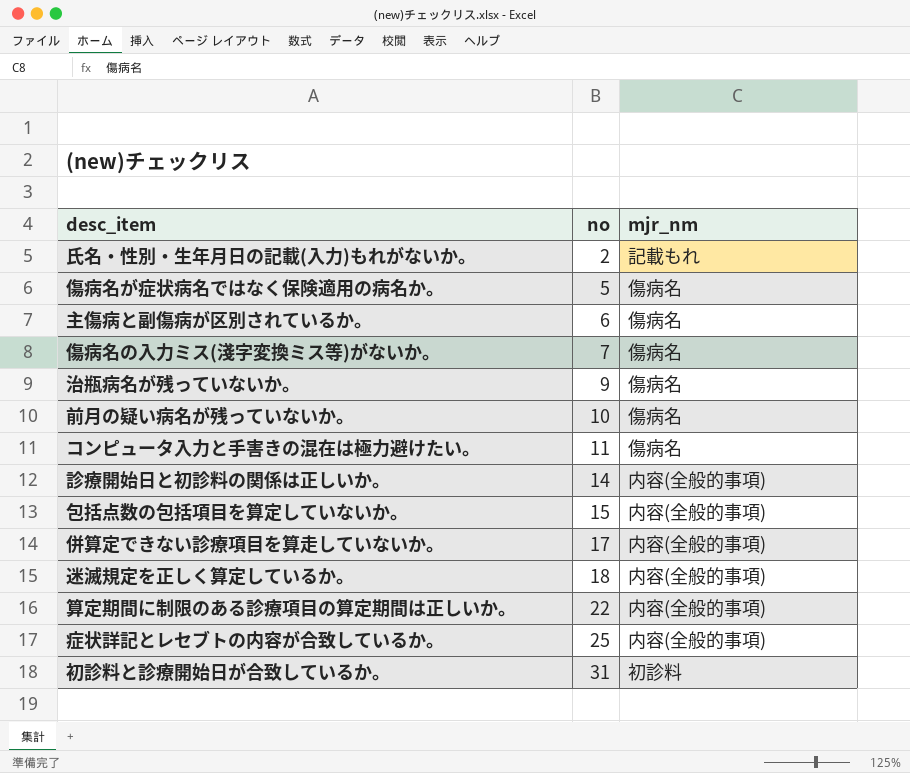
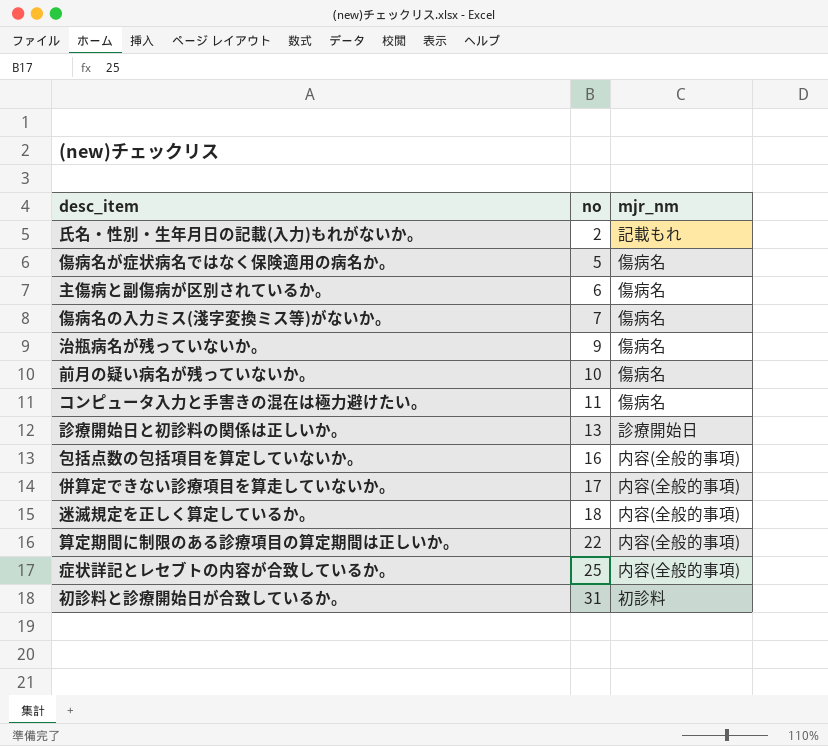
診療開始日と初診料の関係は正しいか。 | no: 14 -> 13
診療開始日と初診料の関係は正しいか。 | mjr_nm: 内容(全般的事項) -> 診療開始日
包括点数の包括項目を算定していないか。 | no: 15 -> 16

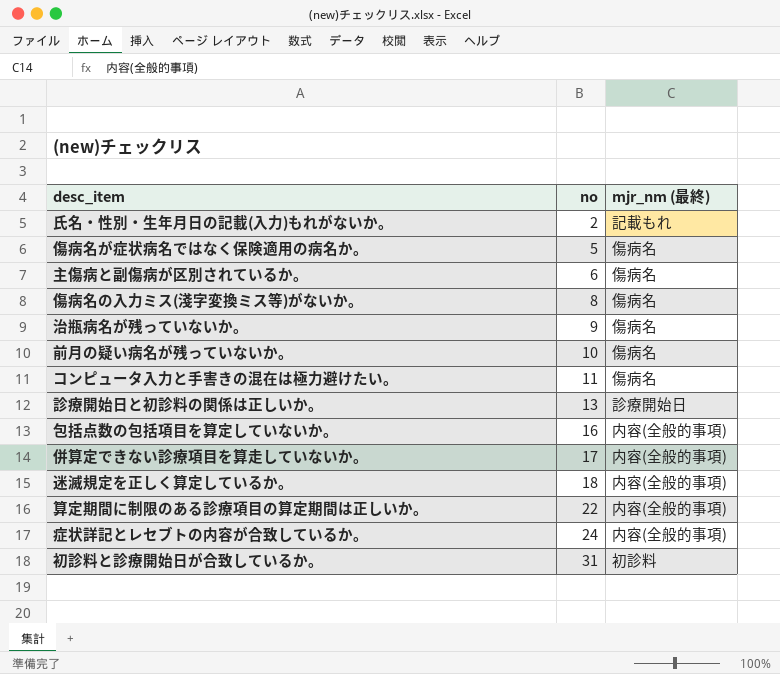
column name: mjr_nm -> mjr_nm (最終)
傷病名の入力ミス(淺字変換ミス等)がないか。 | no: 7 -> 8
症状詳記とレセブトの内容が合致しているか。 | no: 25 -> 24

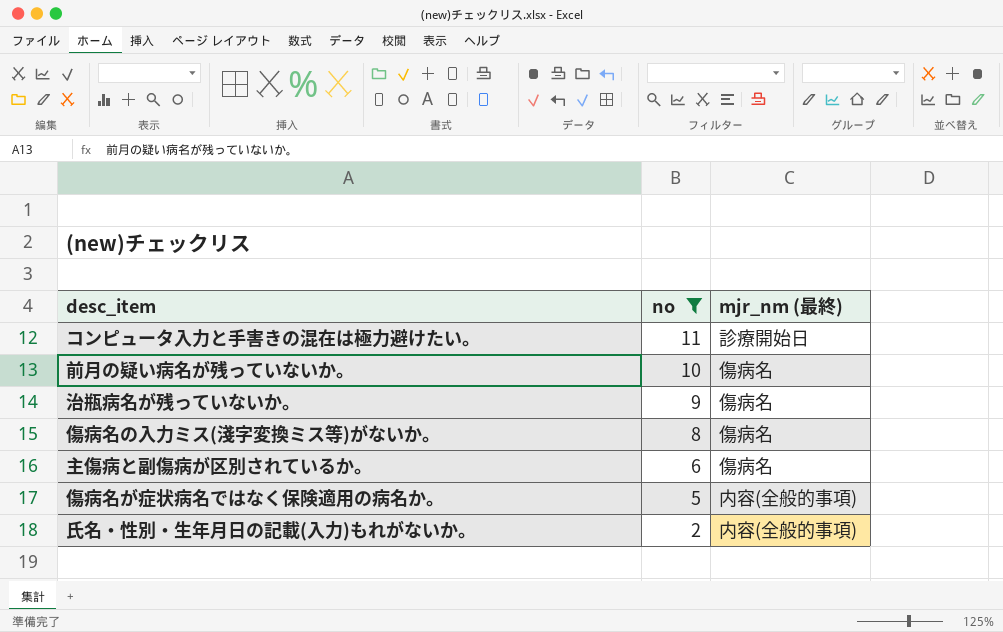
filter: none -> no <= 11
row order: no ascending -> no descending
コンピュータ入力と手害きの混在は極力避けたい。 | mjr_nm (最終): 傷病名 -> 診療開始日
傷病名が症状病名ではなく保険適用の病名か。 | mjr_nm (最終): 傷病名 -> 内容(全般的事項)
氏名・性別・生年月日の記載(入力)もれがないか。 | mjr_nm (最終): 記載もれ -> 内容(全般的事項)

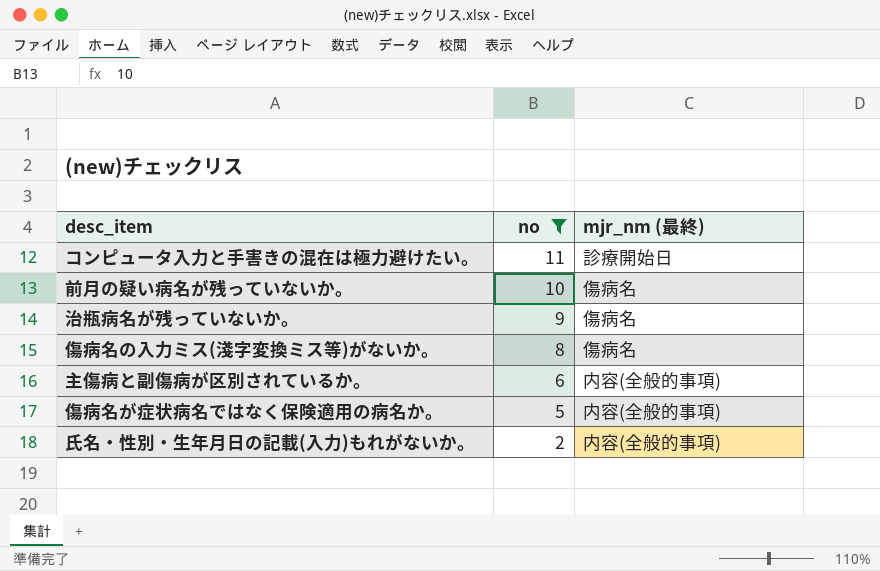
主傷病と副傷病が区別されているか。 | mjr_nm (最終): 傷病名 -> 内容(全般的事項)

